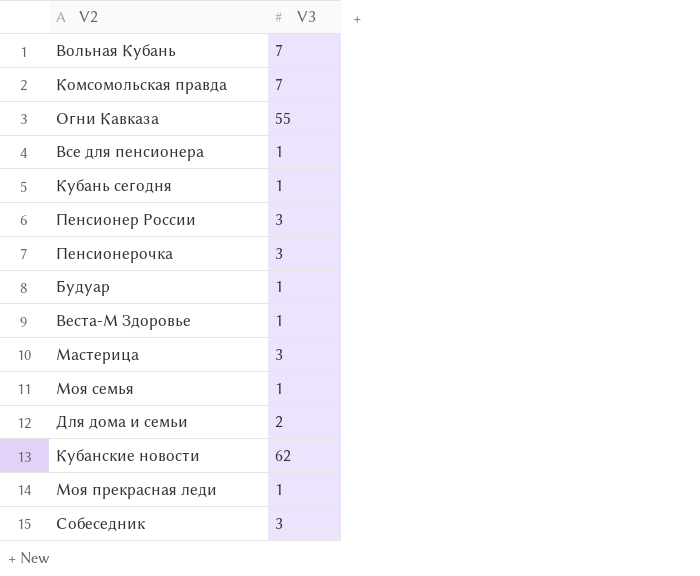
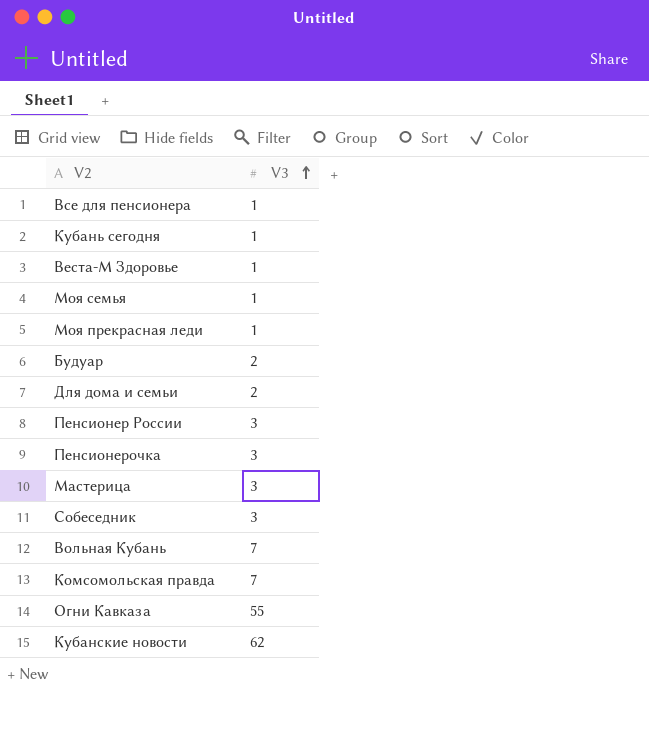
row order: none -> V3 ascending
Будуар | V3: 1 -> 2

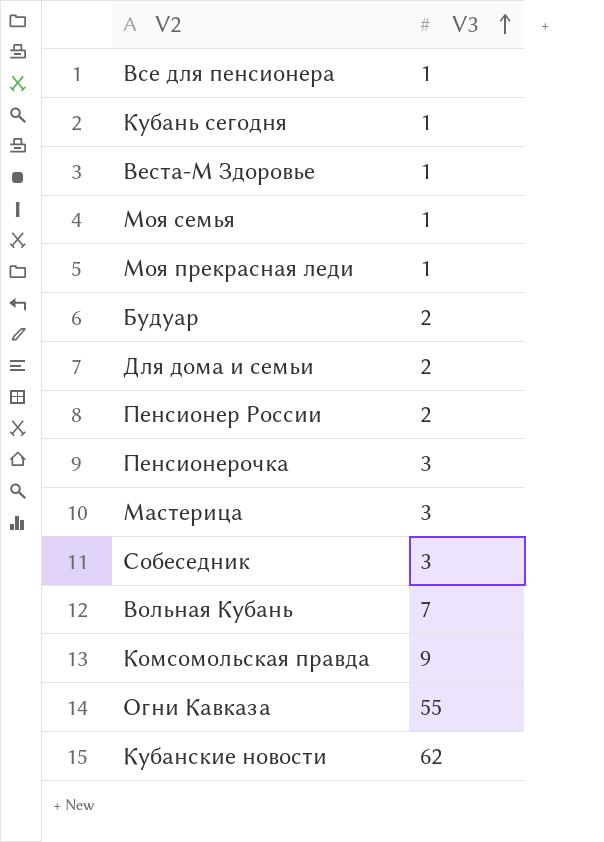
Пенсионер России | V3: 3 -> 2
Комсомольская правда | V3: 7 -> 9

